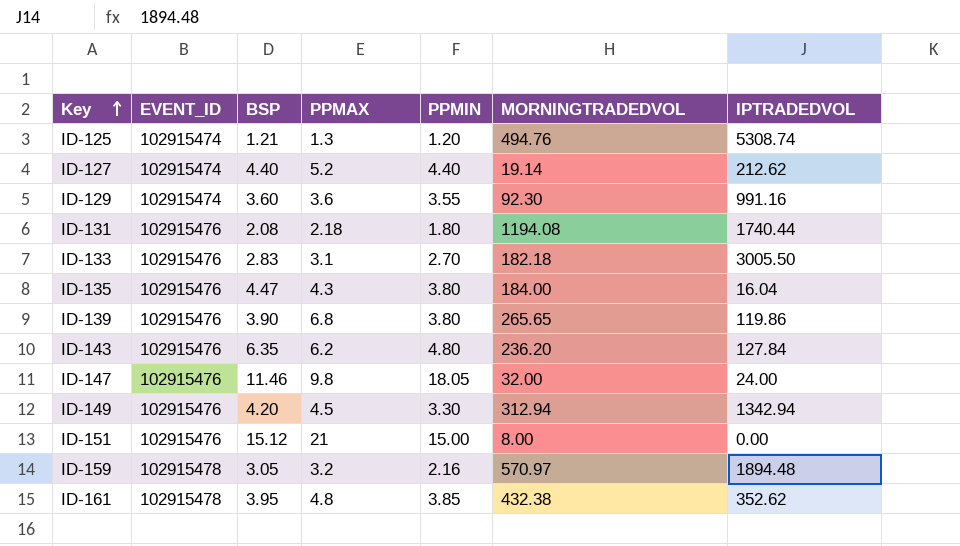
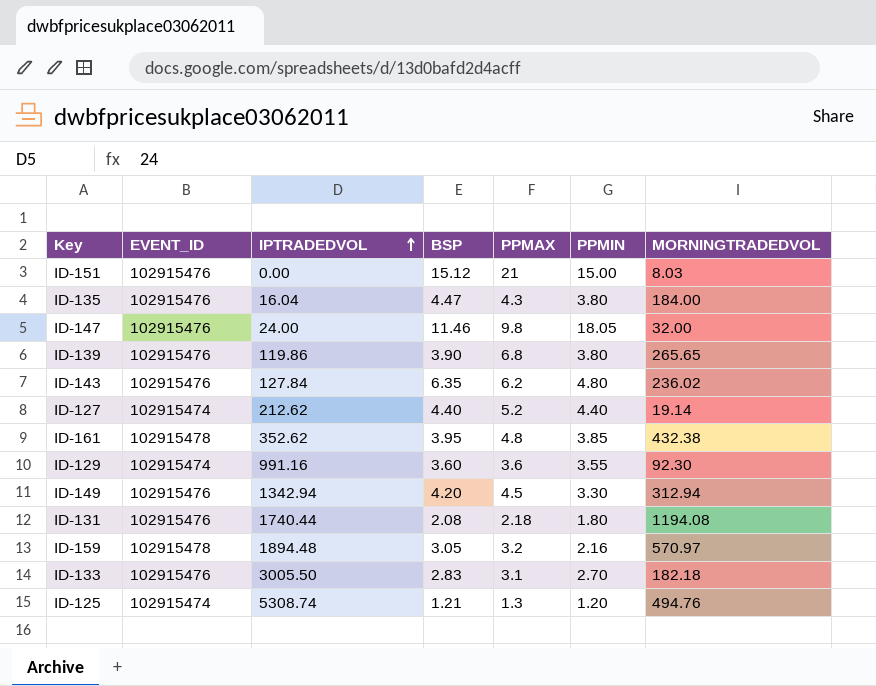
row order: Key ascending -> IPTRADEDVOL ascending
column IPTRADEDVOL | position: 7 -> 3
ID-151 | MORNINGTRADEDVOL: 8.00 -> 8.03
ID-143 | MORNINGTRADEDVOL: 236.20 -> 236.02

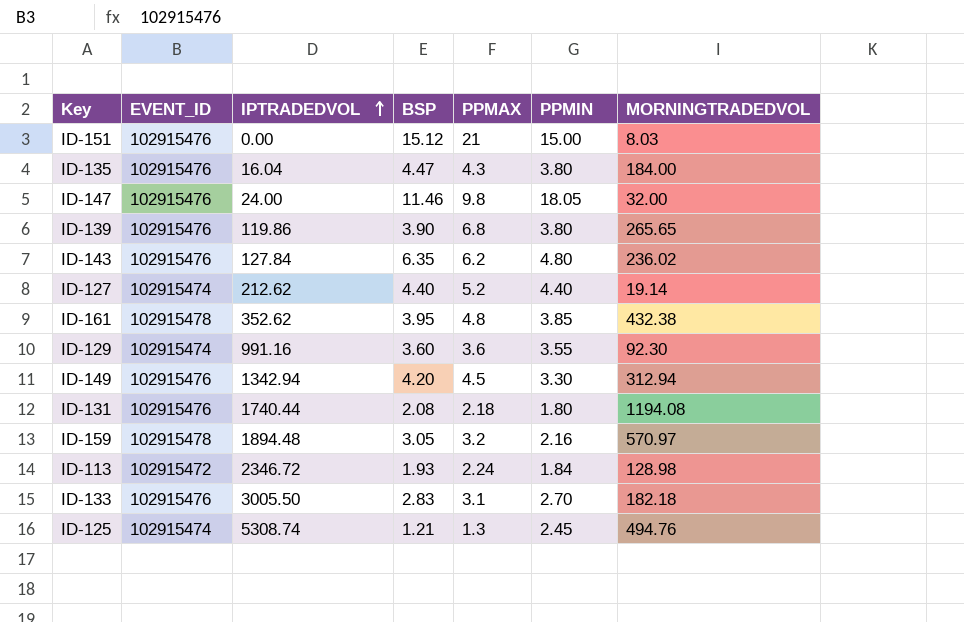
row ID-113: none -> 102915472 | 2346.72 | 1.93 | 2.24 | 1.84 | 128.98
ID-125 | PPMIN: 1.20 -> 2.45

